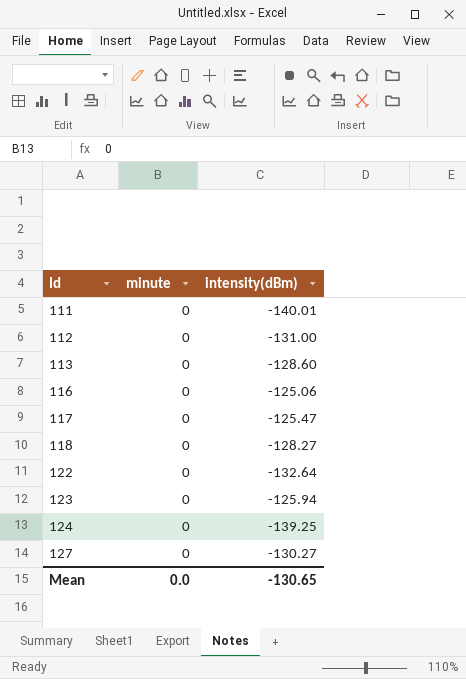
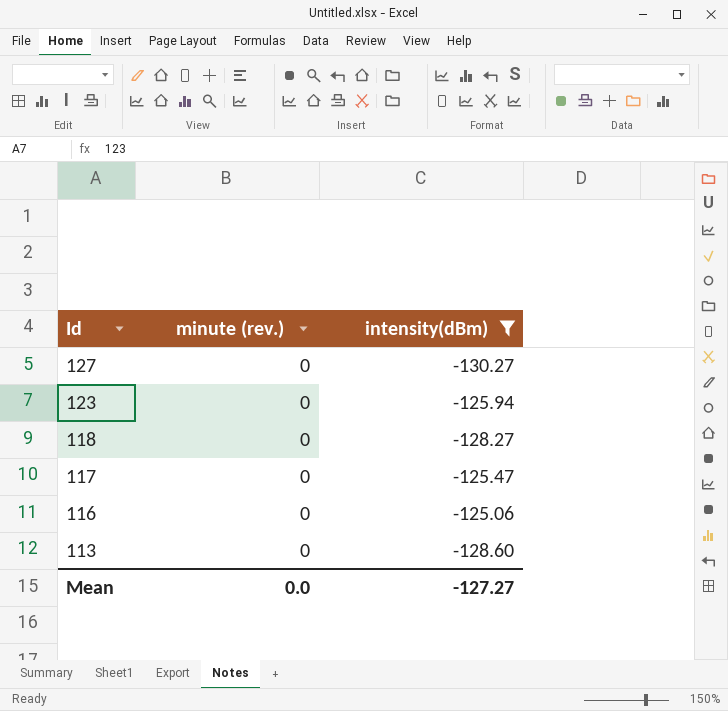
filter: none -> intensity(dBm) >= -130.27
row order: Id ascending -> Id descending
column name: minute -> minute (rev.)
Mean | intensity(dBm): -130.65 -> -127.27

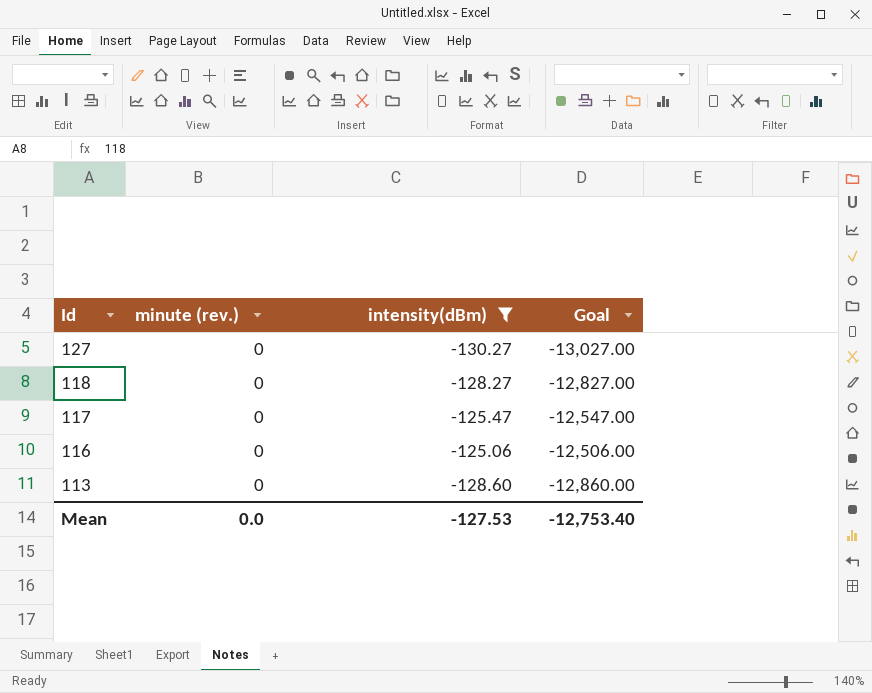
column Goal | formula: none -> [intensity(dBm)] * 100
row 123: 0 | -125.94 -> none
Mean | intensity(dBm): -127.27 -> -127.53

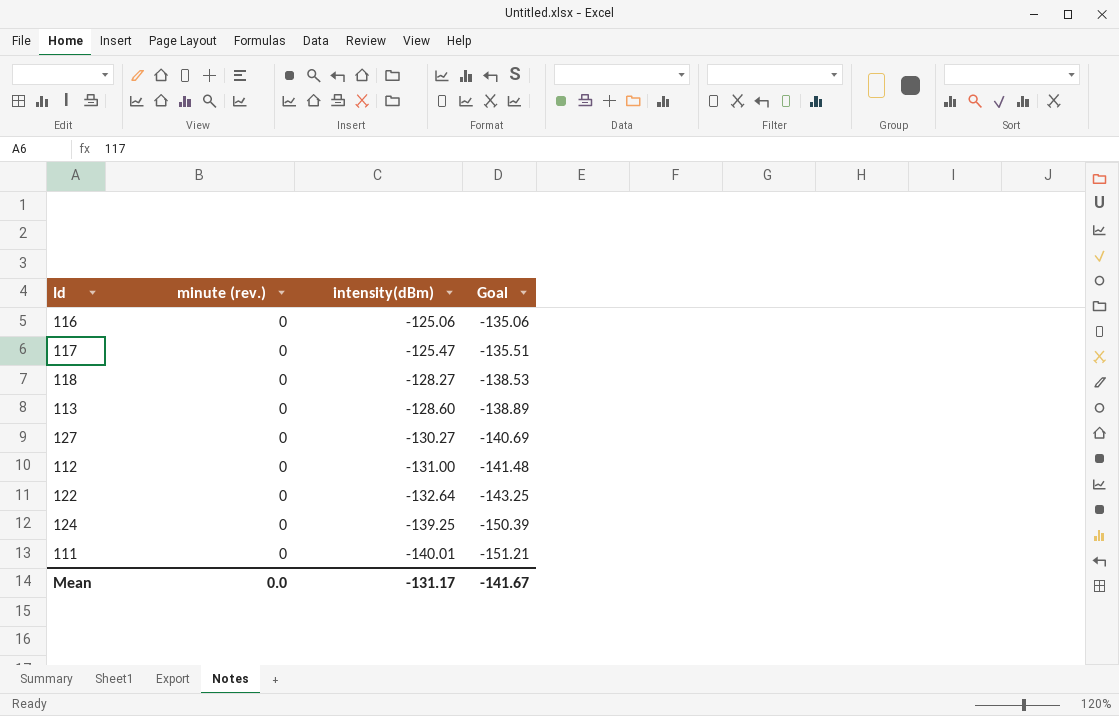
filter: intensity(dBm) >= -130.27 -> none
row order: Id descending -> intensity(dBm) descending
column Goal | formula: [intensity(dBm)] * 100 -> [intensity(dBm)] * 1.08
Mean | intensity(dBm): -127.53 -> -131.17
Mean | Goal: -12,753.40 -> -141.67

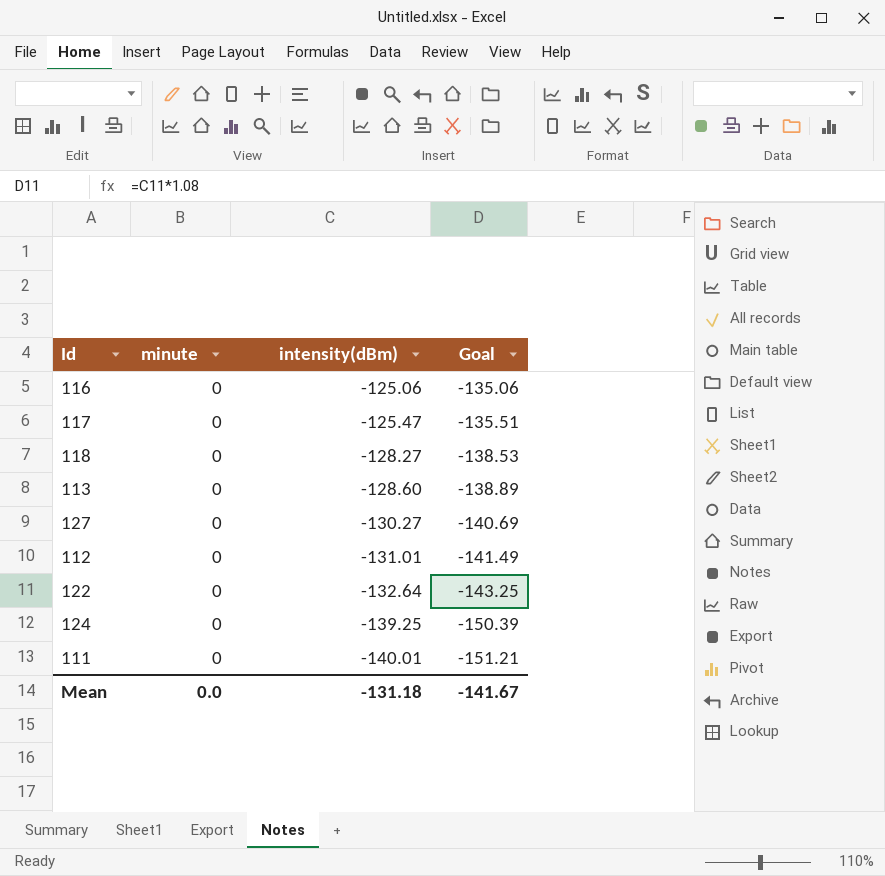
column name: minute (rev.) -> minute
112 | intensity(dBm): -131.00 -> -131.01
112 | Goal: -141.48 -> -141.49
Mean | intensity(dBm): -131.17 -> -131.18

